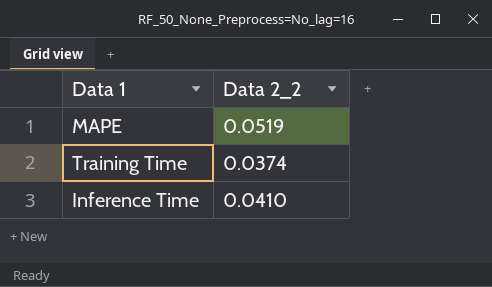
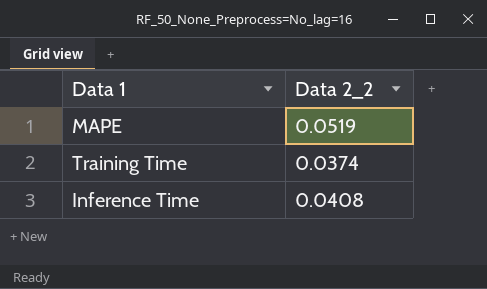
Inference Time | Data 2_2: 0.0410 -> 0.0408

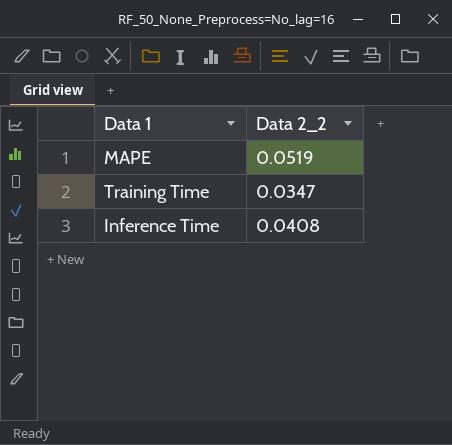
Training Time | Data 2_2: 0.0374 -> 0.0347

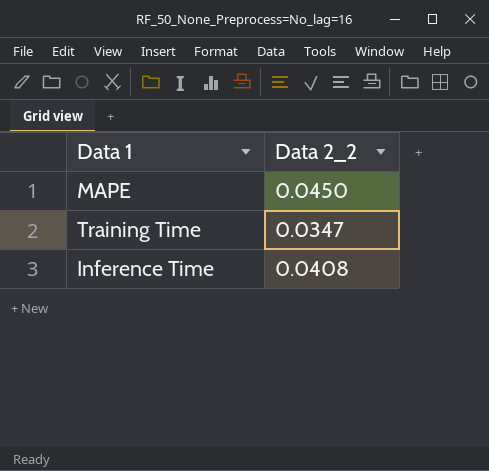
MAPE | Data 2_2: 0.0519 -> 0.0450

